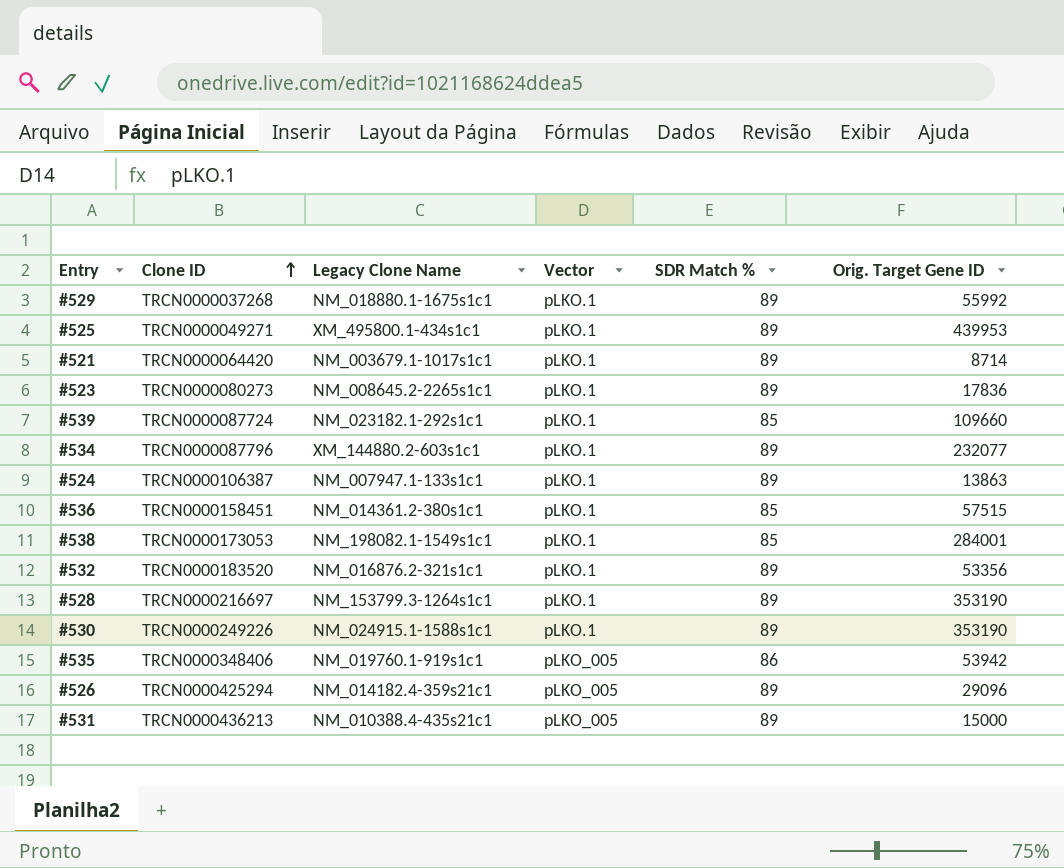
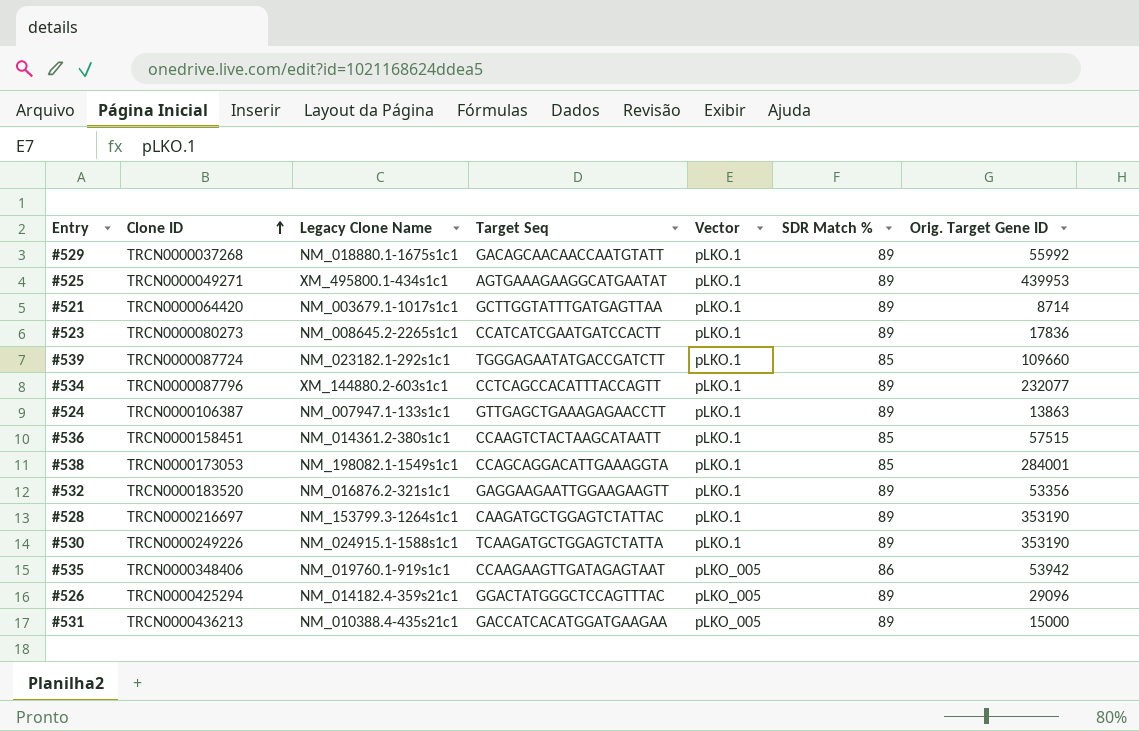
column Target Seq | position: none -> 4

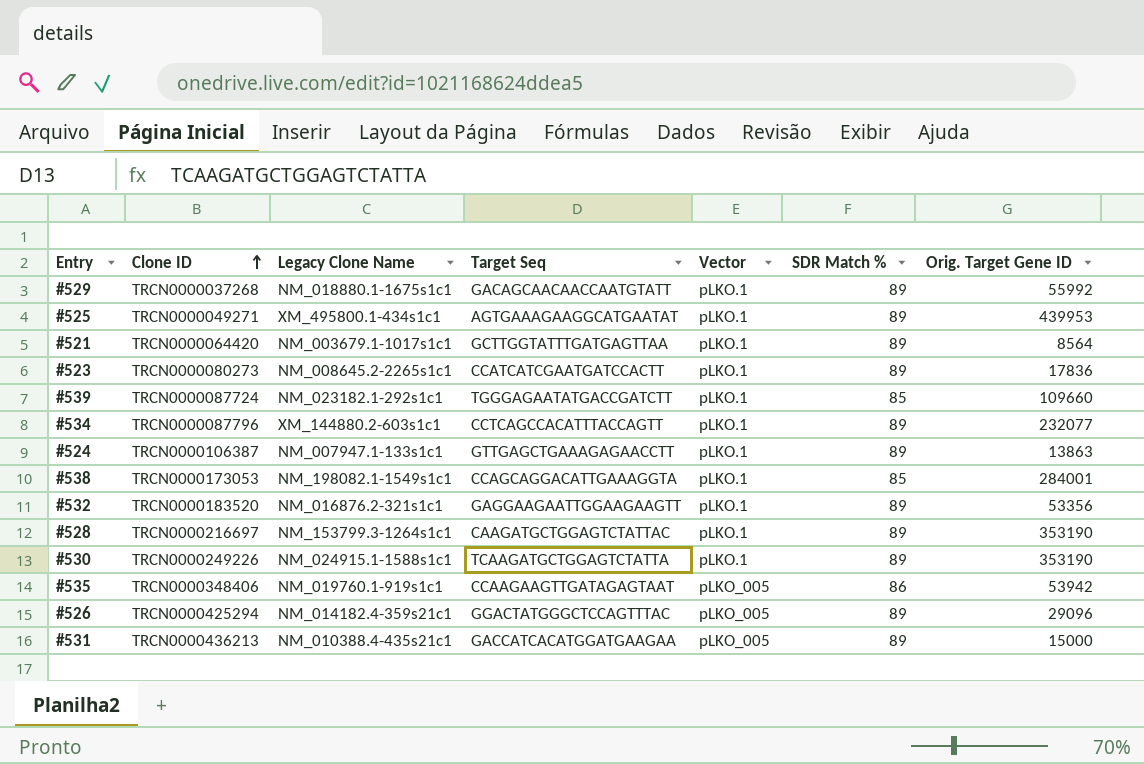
row #536: TRCN0000158451 | NM_014361.2-380s1c1 | CCAAGTCTACTAAGCATAATT | pLKO.1 | 85 | 57515 -> none
#521 | Orig. Target Gene ID: 8714 -> 8564

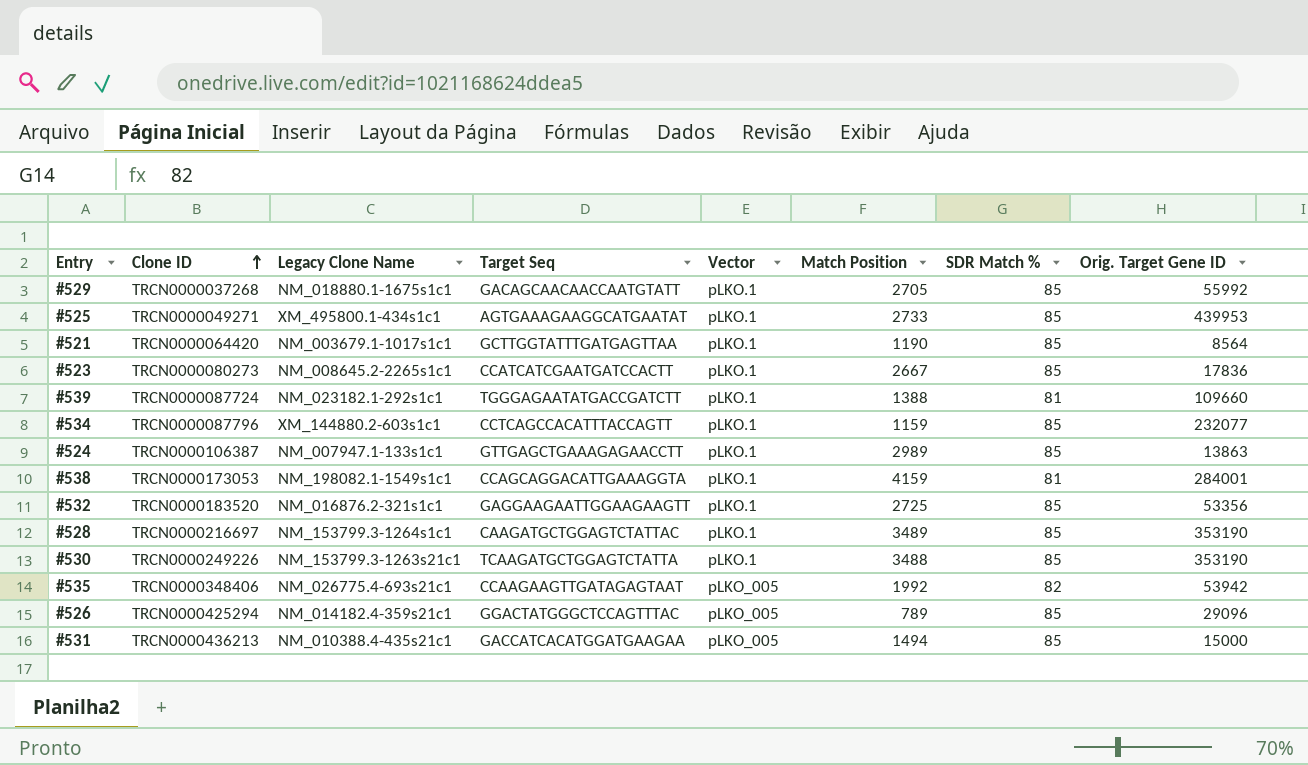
column Match Position | position: none -> 6
#529 | SDR Match %: 89 -> 85
#525 | SDR Match %: 89 -> 85
#521 | SDR Match %: 89 -> 85
#523 | SDR Match %: 89 -> 85
#539 | SDR Match %: 85 -> 81
#534 | SDR Match %: 89 -> 85
#524 | SDR Match %: 89 -> 85
#538 | SDR Match %: 85 -> 81
#532 | SDR Match %: 89 -> 85
#528 | SDR Match %: 89 -> 85
#530 | Legacy Clone Name: NM_024915.1-1588s1c1 -> NM_153799.3-1263s21c1
#530 | SDR Match %: 89 -> 85
#535 | Legacy Clone Name: NM_019760.1-919s1c1 -> NM_026775.4-693s21c1
#535 | SDR Match %: 86 -> 82
#526 | SDR Match %: 89 -> 85
#531 | SDR Match %: 89 -> 85

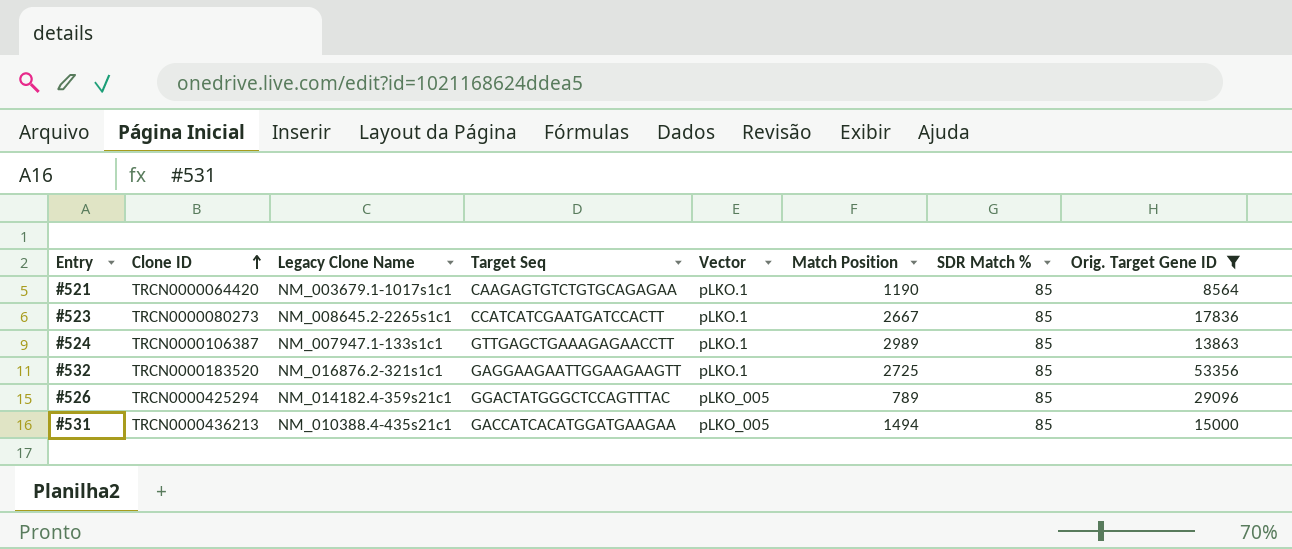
filter: none -> Orig. Target Gene ID <= 53356
#521 | Target Seq: GCTTGGTATTTGATGAGTTAA -> CAAGAGTGTCTGTGCAGAGAA

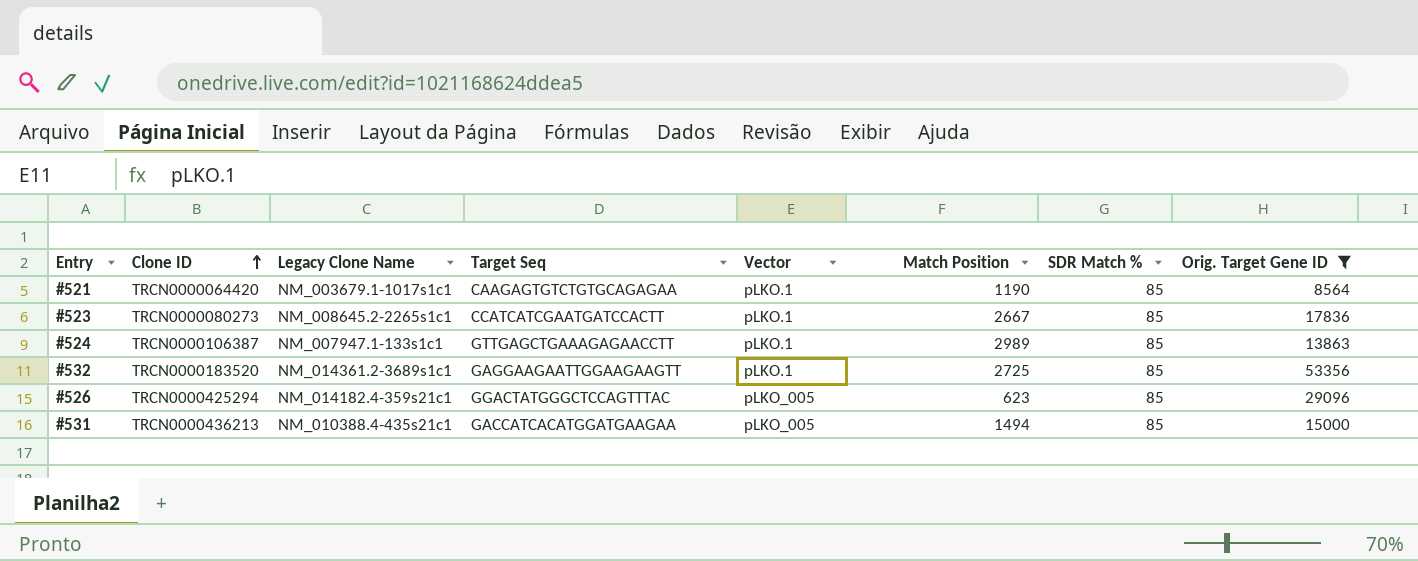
#532 | Legacy Clone Name: NM_016876.2-321s1c1 -> NM_014361.2-3689s1c1
#526 | Match Position: 789 -> 623

